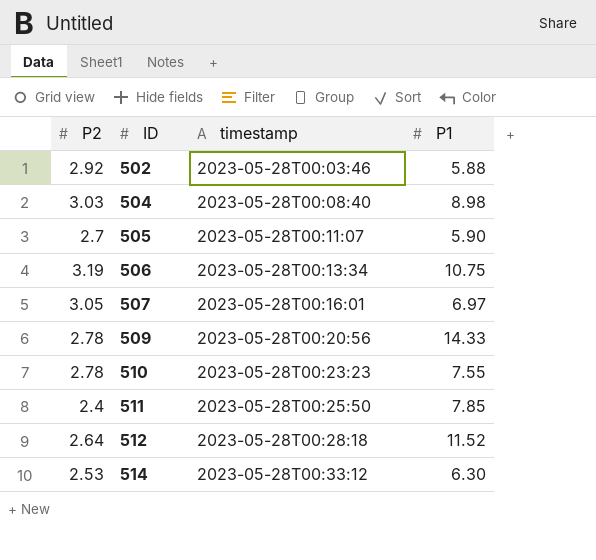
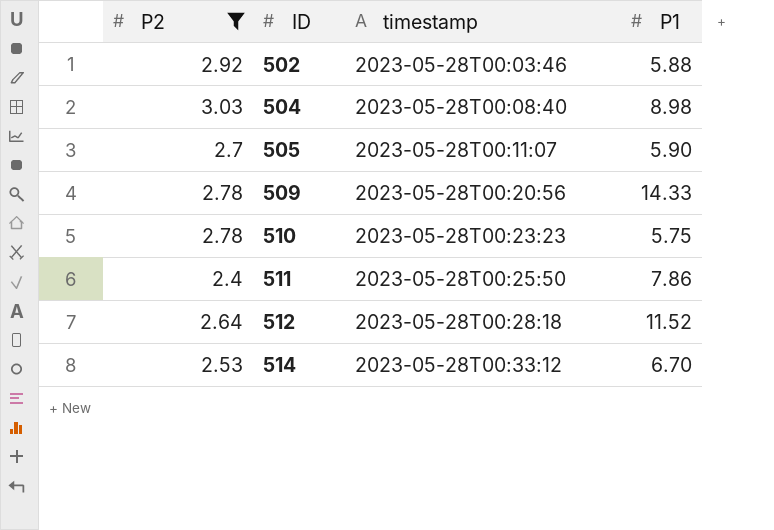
filter: none -> P2 <= 3.03
510 | P1: 7.55 -> 5.75
511 | P1: 7.85 -> 7.86
514 | P1: 6.30 -> 6.70

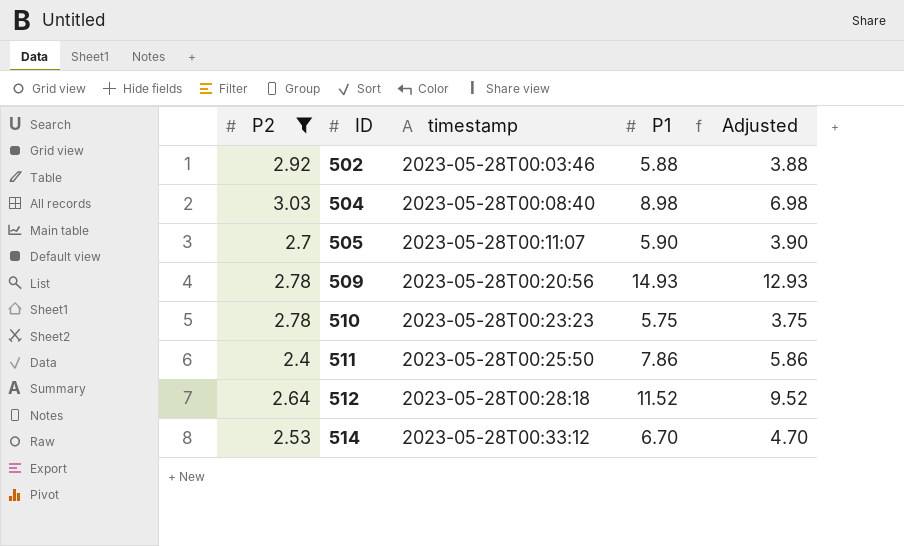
column Adjusted | formula: none -> [P1] - 2
509 | P1: 14.33 -> 14.93

